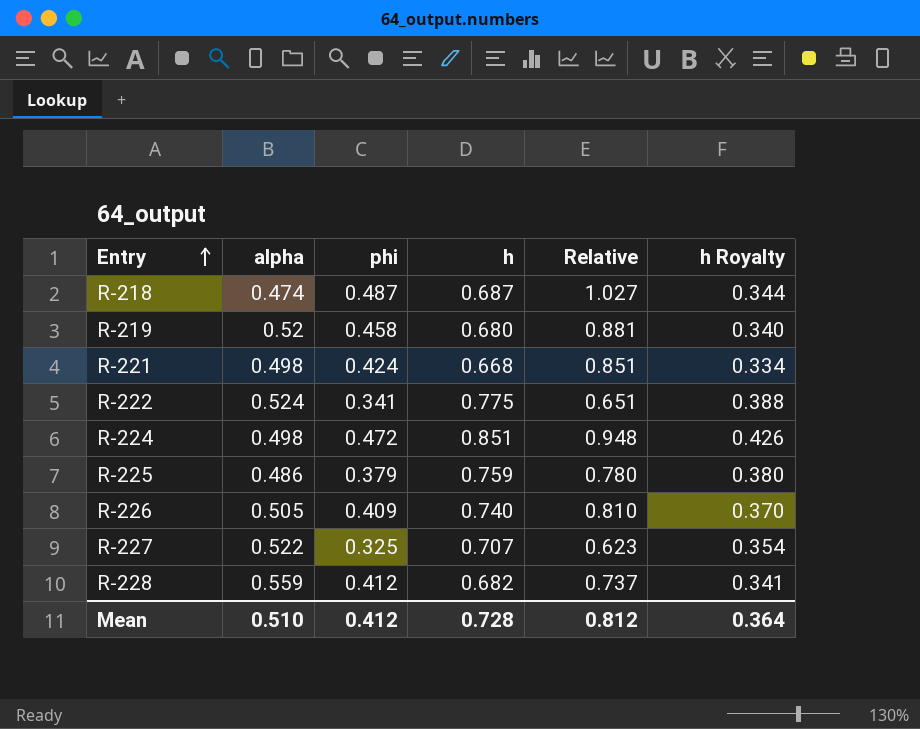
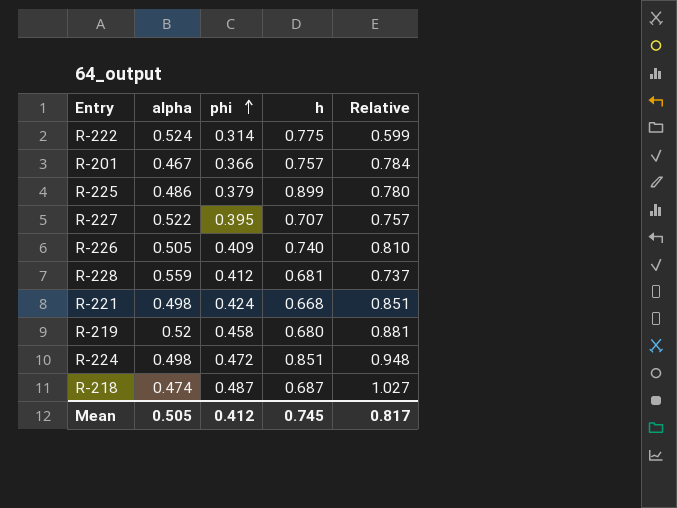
row order: Entry ascending -> phi ascending
column h Royalty | formula: [h] * 0.5 -> none
R-222 | phi: 0.341 -> 0.314
R-222 | Relative: 0.651 -> 0.599
row R-201: none -> 0.467 | 0.366 | 0.757 | 0.784
R-225 | h: 0.759 -> 0.899
R-227 | phi: 0.325 -> 0.395
R-227 | Relative: 0.623 -> 0.757
R-228 | h: 0.682 -> 0.681
Mean | alpha: 0.510 -> 0.505
Mean | h: 0.728 -> 0.745
Mean | Relative: 0.812 -> 0.817

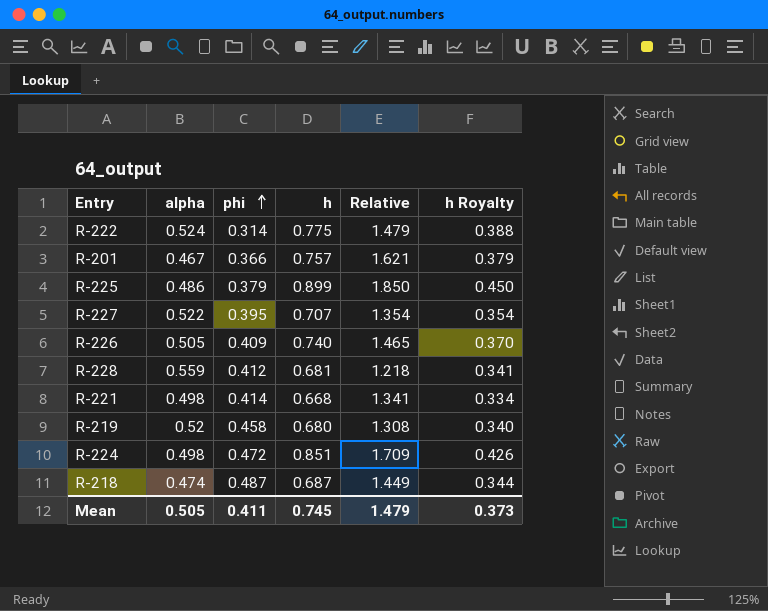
column Relative | formula: [phi] / [alpha] -> [h] / [alpha]
column h Royalty | formula: none -> [h] * 0.5
R-221 | phi: 0.424 -> 0.414
Mean | phi: 0.412 -> 0.411
Mean | Relative: 0.817 -> 1.479

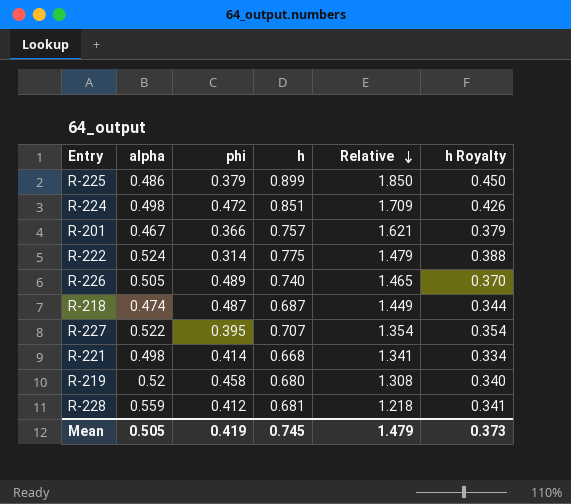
row order: phi ascending -> Relative descending
R-226 | phi: 0.409 -> 0.489
Mean | phi: 0.411 -> 0.419

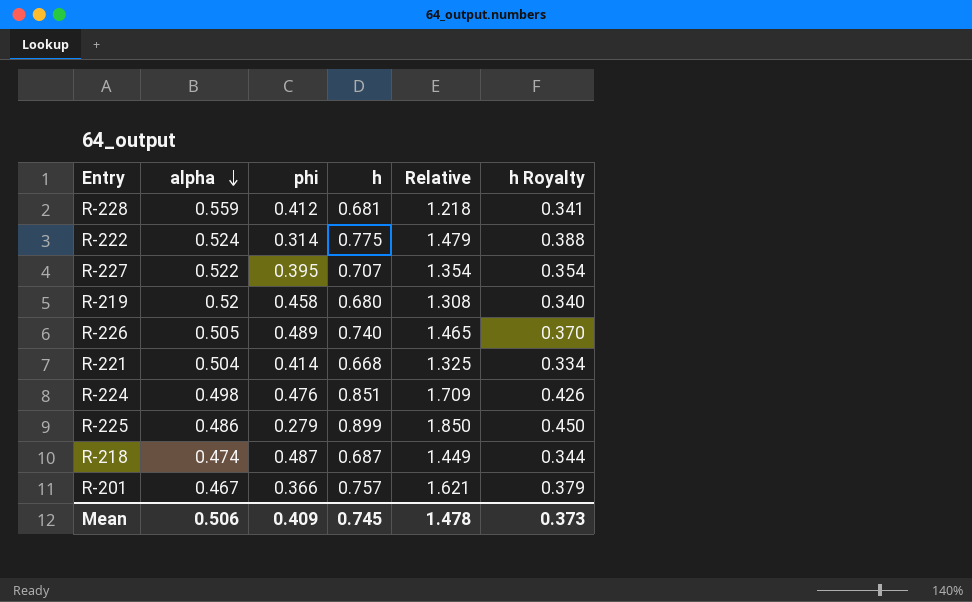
row order: Relative descending -> alpha descending
R-221 | alpha: 0.498 -> 0.504
R-221 | Relative: 1.341 -> 1.325
R-224 | phi: 0.472 -> 0.476
R-225 | phi: 0.379 -> 0.279
Mean | alpha: 0.505 -> 0.506
Mean | phi: 0.419 -> 0.409
Mean | Relative: 1.479 -> 1.478

